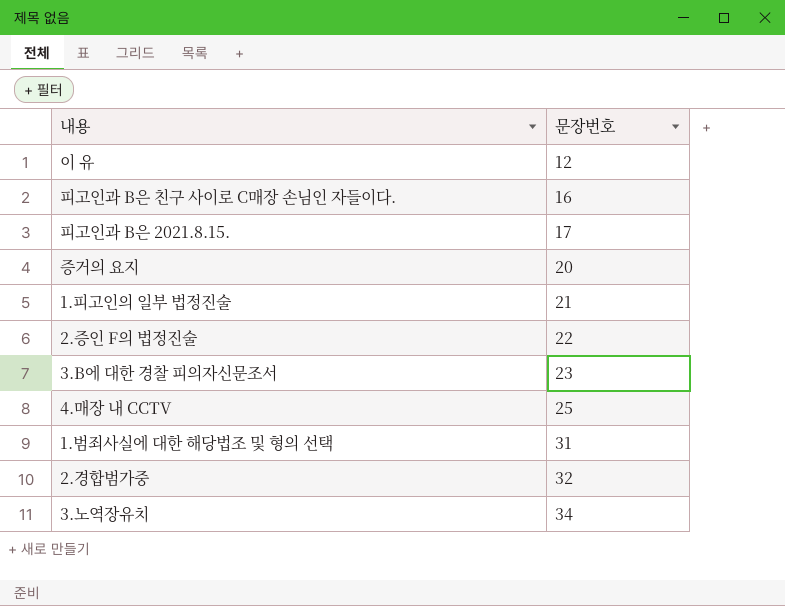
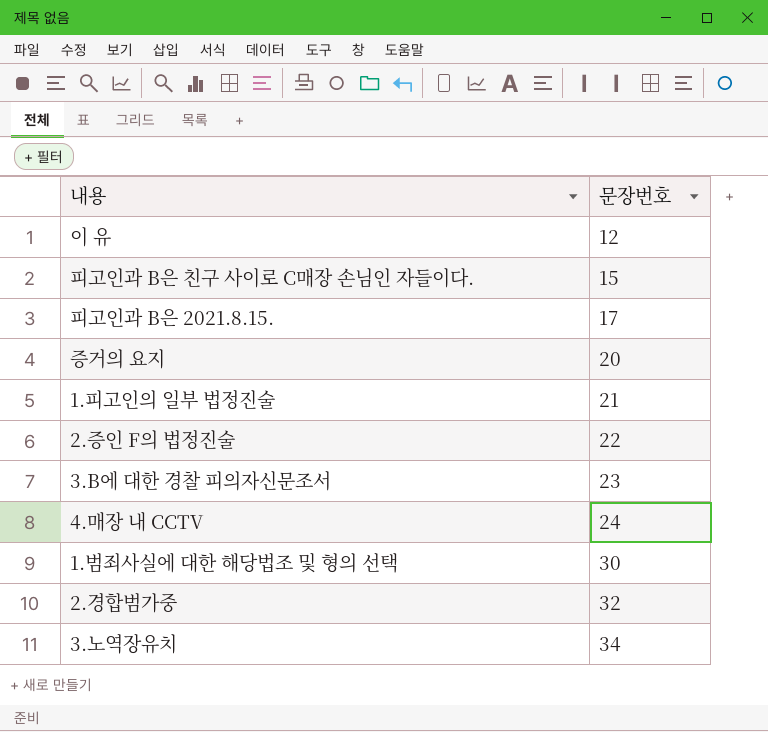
피고인과 B은 친구 사이로 C매장 손님인 자들이다. | 문장번호: 16 -> 15
4.매장 내 CCTV | 문장번호: 25 -> 24
1.범죄사실에 대한 해당법조 및 형의 선택 | 문장번호: 31 -> 30

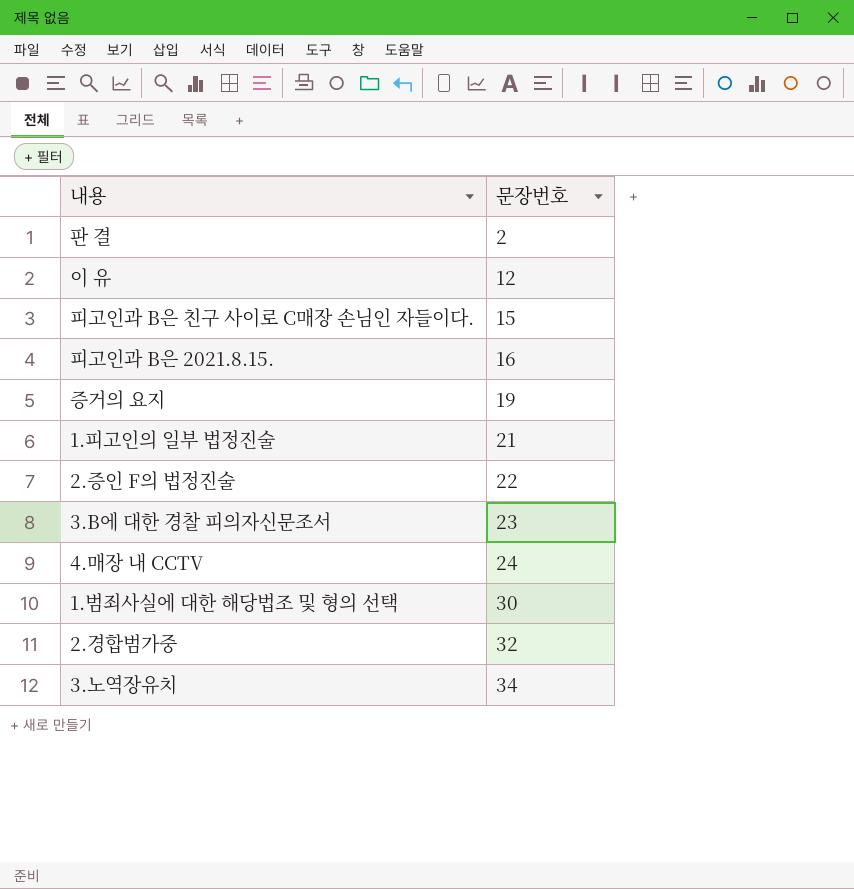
row 판 결: none -> 2
피고인과 B은 2021.8.15. | 문장번호: 17 -> 16
증거의 요지 | 문장번호: 20 -> 19

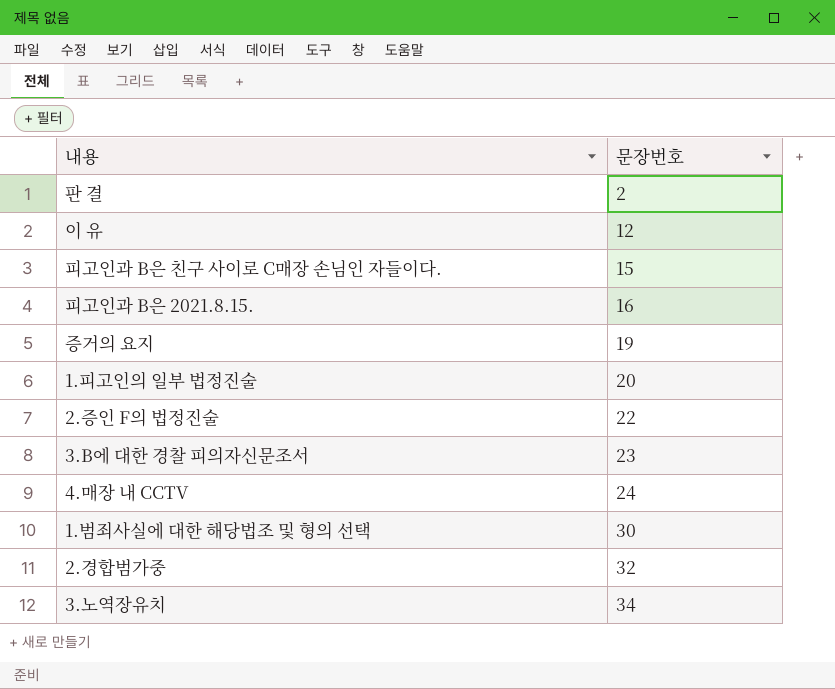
1.피고인의 일부 법정진술 | 문장번호: 21 -> 20

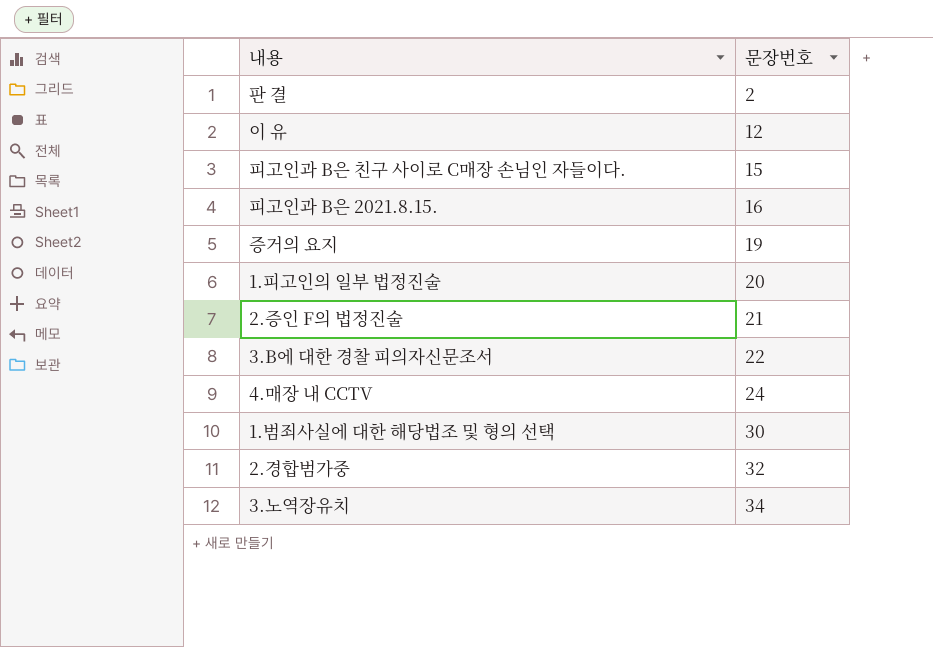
2.증인 F의 법정진술 | 문장번호: 22 -> 21
3.B에 대한 경찰 피의자신문조서 | 문장번호: 23 -> 22

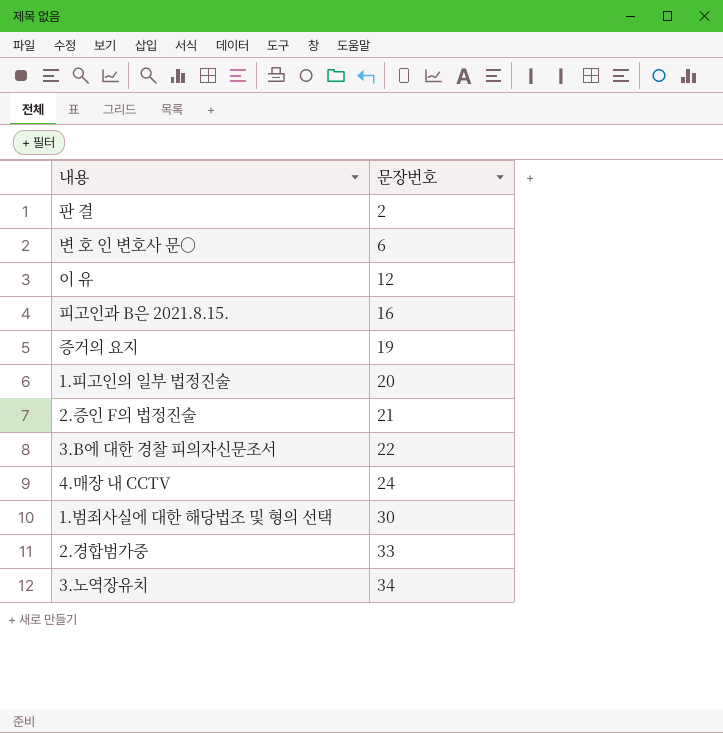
row 피고인과 B은 친구 사이로 C매장 손님인 자들이다.: 15 -> none
row 변 호 인 변호사 문○: none -> 6
2.경합범가중 | 문장번호: 32 -> 33

